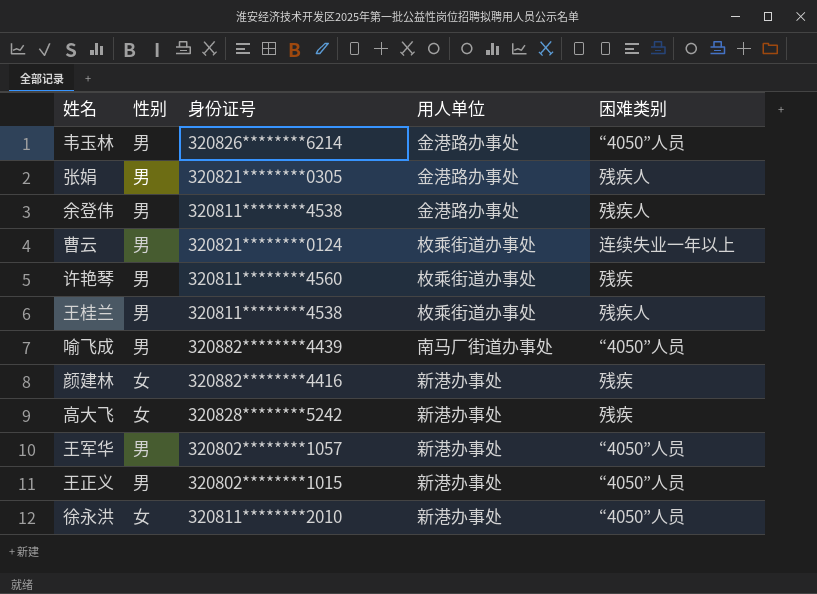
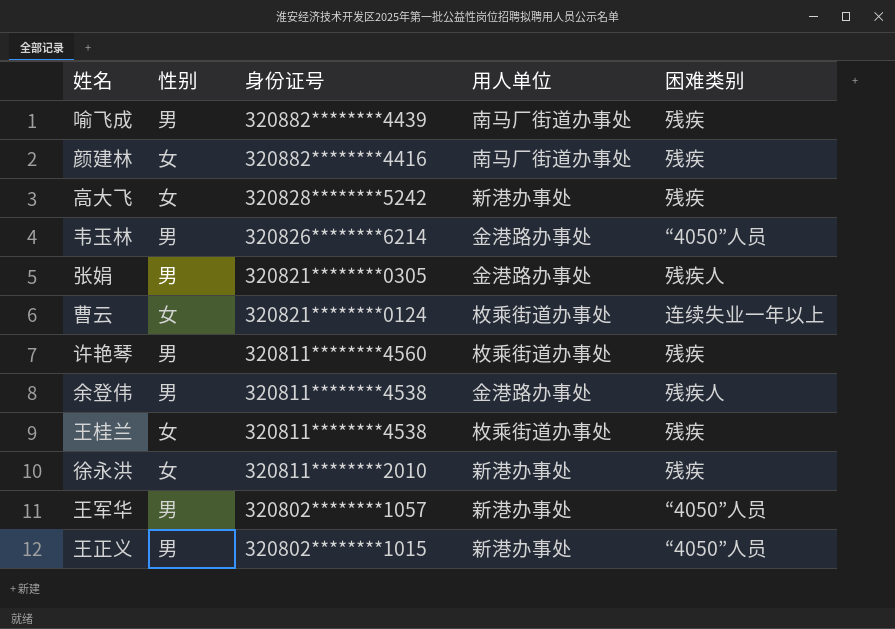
row order: none -> 身份证号 descending
喻飞成 | 困难类别: “4050”人员 -> 残疾
颜建林 | 用人单位: 新港办事处 -> 南马厂街道办事处
曹云 | 性别: 男 -> 女
王桂兰 | 性别: 男 -> 女
王桂兰 | 困难类别: 残疾人 -> 残疾
徐永洪 | 困难类别: “4050”人员 -> 残疾

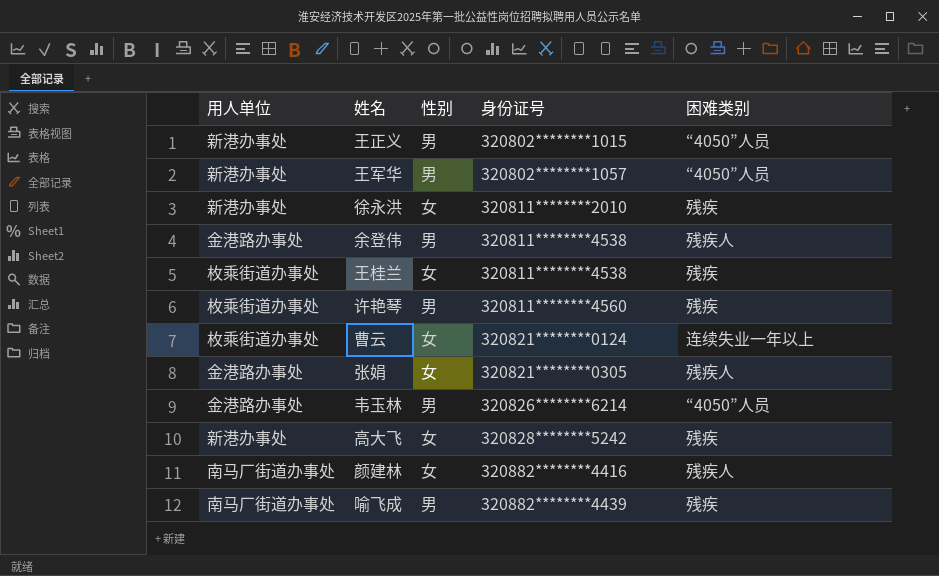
row order: 身份证号 descending -> 身份证号 ascending
column 用人单位 | position: 4 -> 1
张娟 | 性别: 男 -> 女
颜建林 | 困难类别: 残疾 -> 残疾人

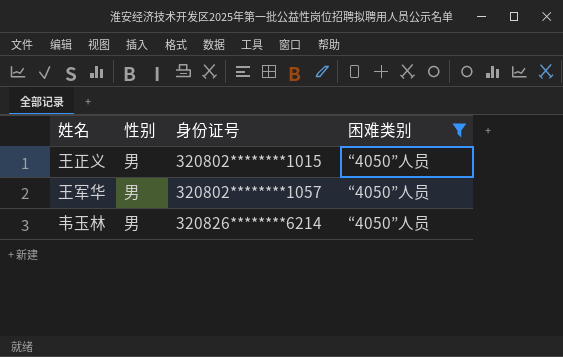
filter: none -> 困难类别 = “4050”人员
column 用人单位 | position: 1 -> none

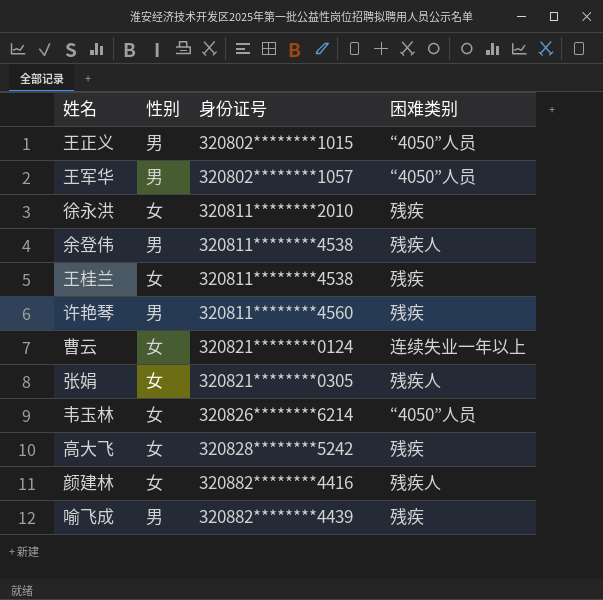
filter: 困难类别 = “4050”人员 -> none
韦玉林 | 性别: 男 -> 女

